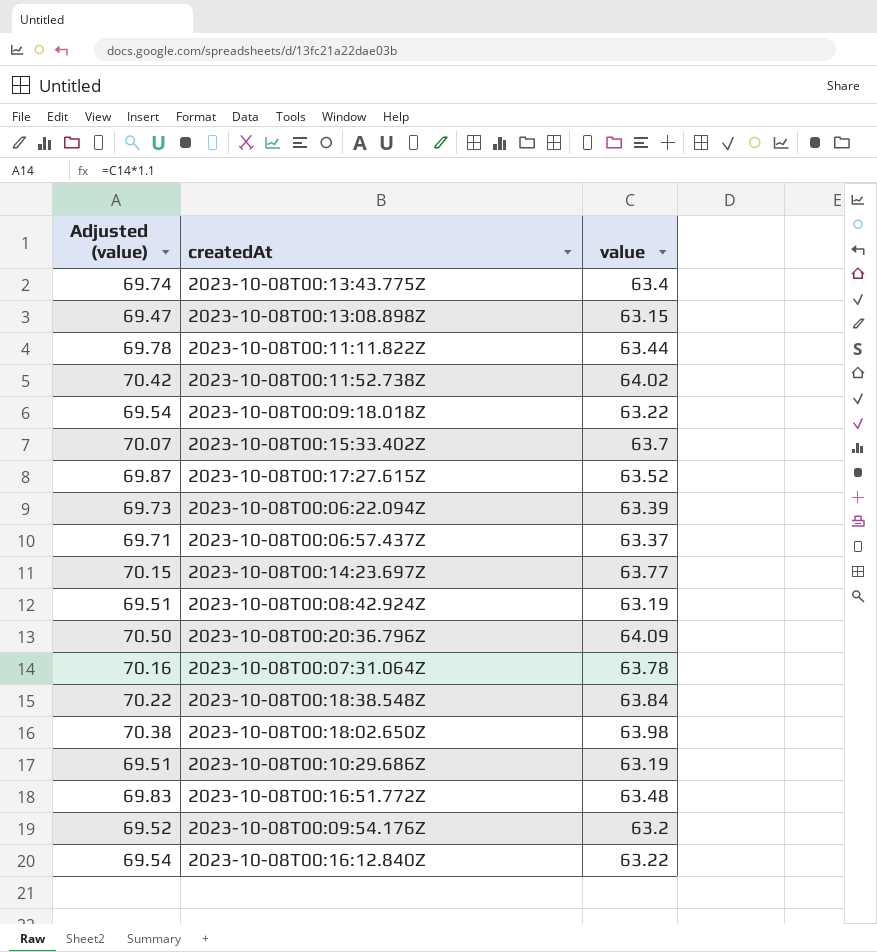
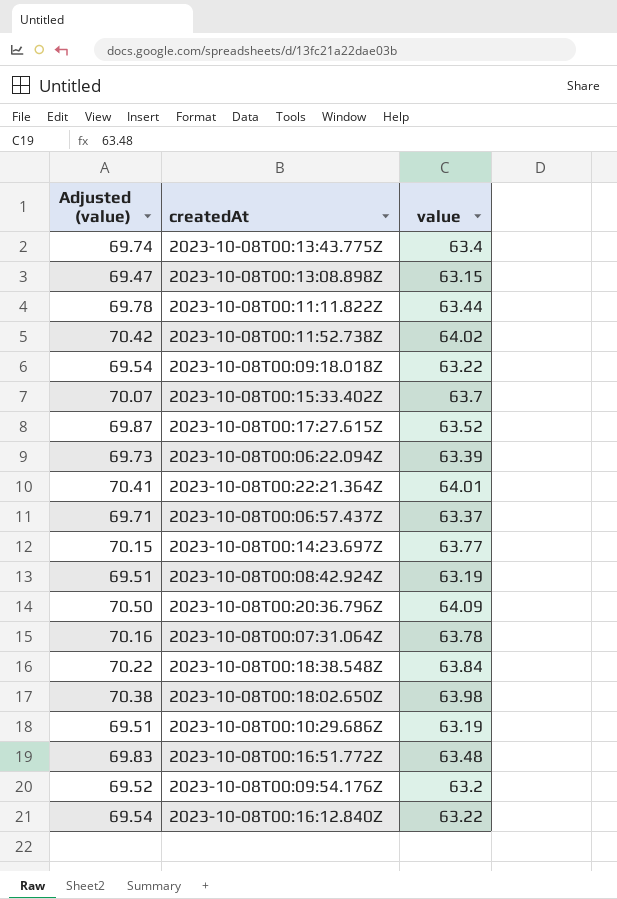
row 2023-10-08T00:22:21.364Z: none -> 70.41 | 64.01

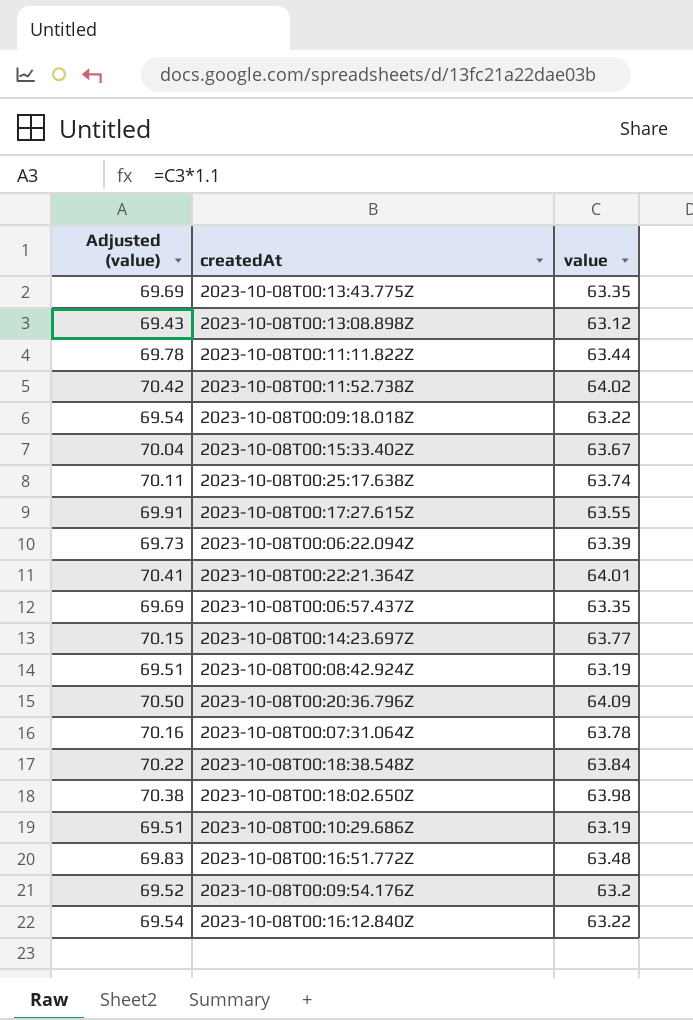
2023-10-08T00:13:43.775Z | Adjusted (value): 69.74 -> 69.69
2023-10-08T00:13:43.775Z | value: 63.4 -> 63.35
2023-10-08T00:13:08.898Z | Adjusted (value): 69.47 -> 69.43
2023-10-08T00:13:08.898Z | value: 63.15 -> 63.12
2023-10-08T00:15:33.402Z | Adjusted (value): 70.07 -> 70.04
2023-10-08T00:15:33.402Z | value: 63.7 -> 63.67
row 2023-10-08T00:25:17.638Z: none -> 70.11 | 63.74
2023-10-08T00:17:27.615Z | Adjusted (value): 69.87 -> 69.91
2023-10-08T00:17:27.615Z | value: 63.52 -> 63.55
2023-10-08T00:06:57.437Z | Adjusted (value): 69.71 -> 69.69
2023-10-08T00:06:57.437Z | value: 63.37 -> 63.35

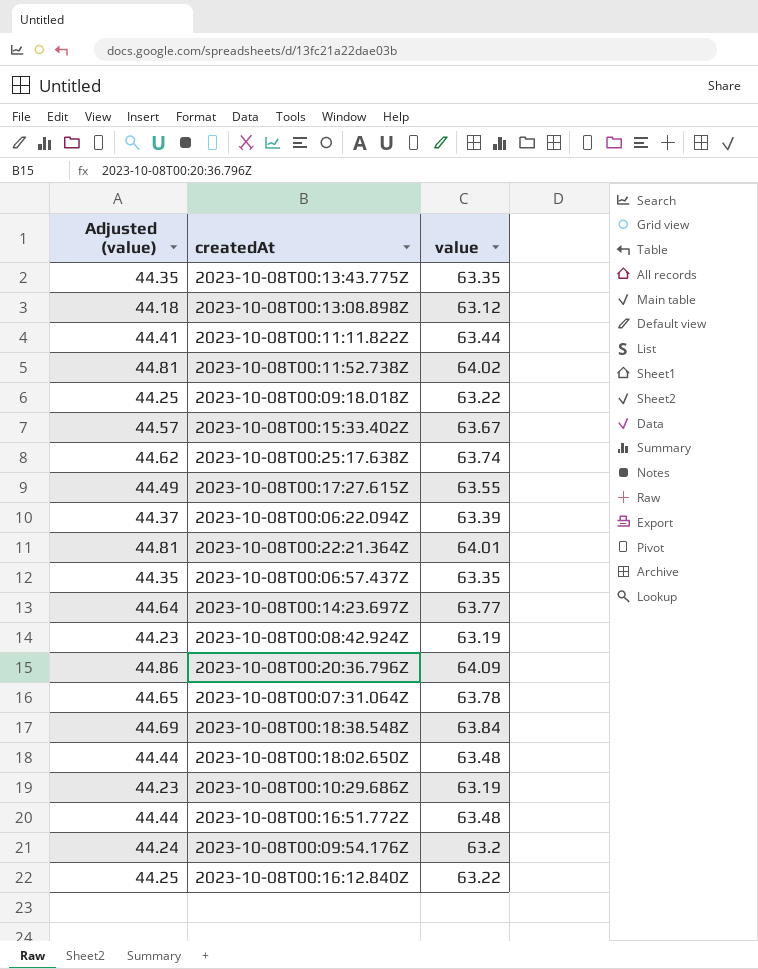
column Adjusted (value) | formula: [value] * 1.1 -> [value] * 0.7
2023-10-08T00:18:02.650Z | value: 63.98 -> 63.48

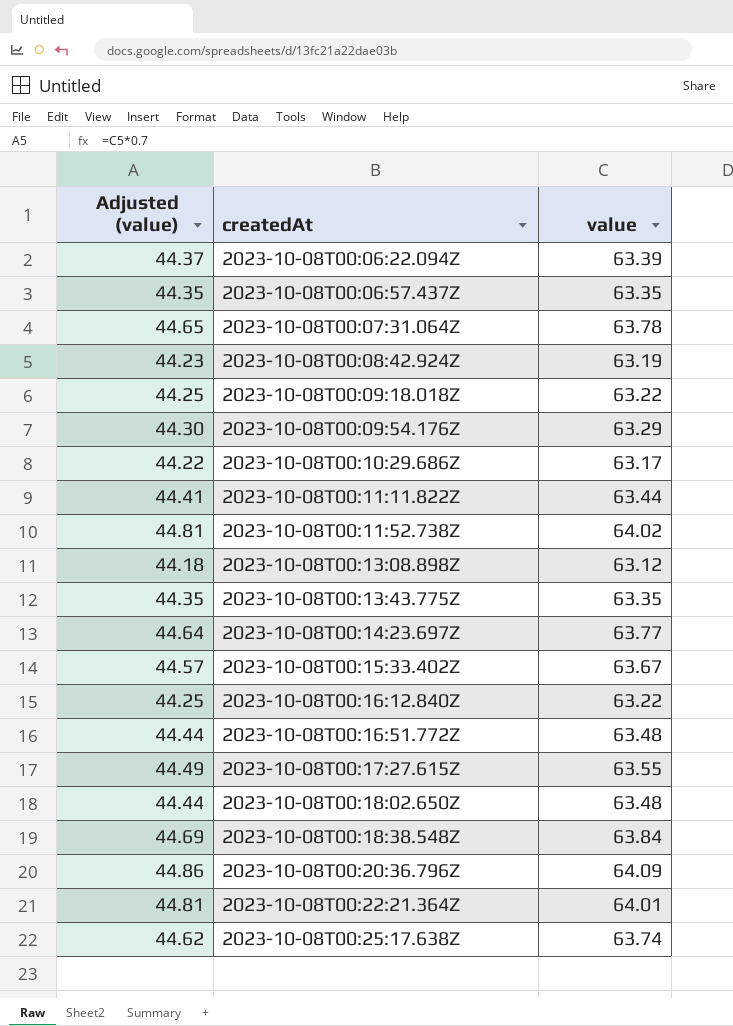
row order: none -> createdAt ascending
2023-10-08T00:09:54.176Z | Adjusted (value): 44.24 -> 44.30
2023-10-08T00:09:54.176Z | value: 63.2 -> 63.29
2023-10-08T00:10:29.686Z | Adjusted (value): 44.23 -> 44.22
2023-10-08T00:10:29.686Z | value: 63.19 -> 63.17

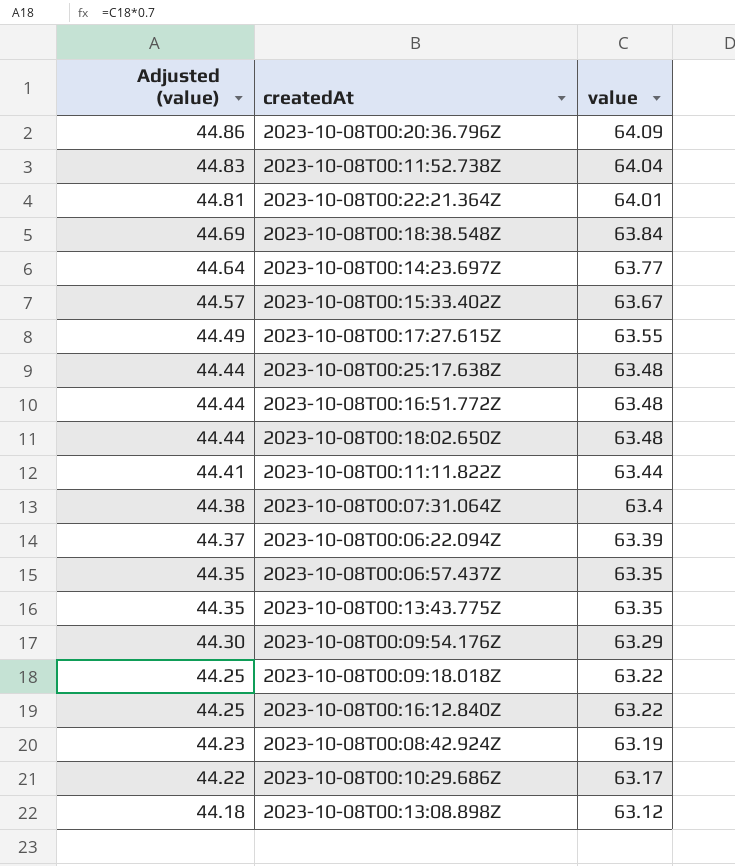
row order: createdAt ascending -> Adjusted (value) descending
2023-10-08T00:11:52.738Z | Adjusted (value): 44.81 -> 44.83
2023-10-08T00:11:52.738Z | value: 64.02 -> 64.04
2023-10-08T00:25:17.638Z | Adjusted (value): 44.62 -> 44.44
2023-10-08T00:25:17.638Z | value: 63.74 -> 63.48
2023-10-08T00:07:31.064Z | Adjusted (value): 44.65 -> 44.38
2023-10-08T00:07:31.064Z | value: 63.78 -> 63.4

